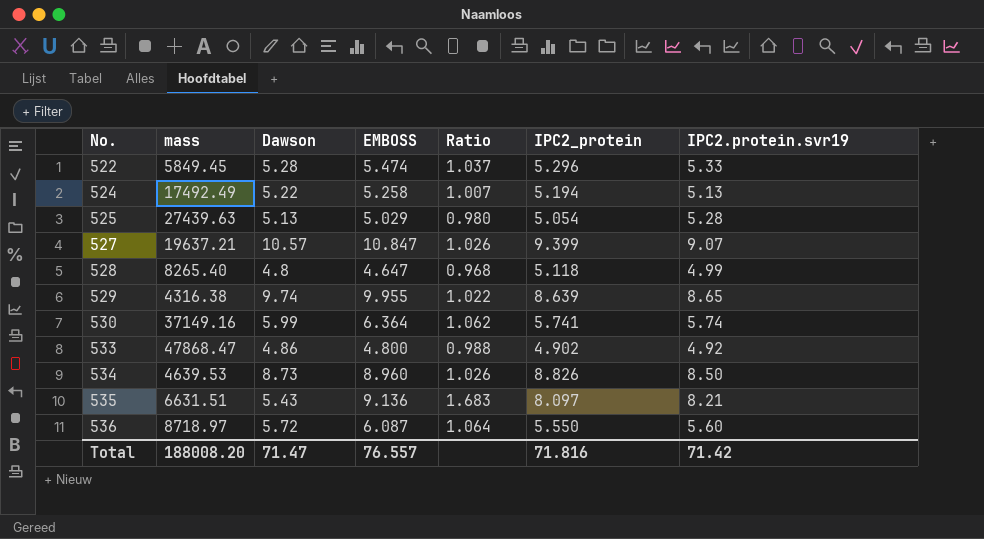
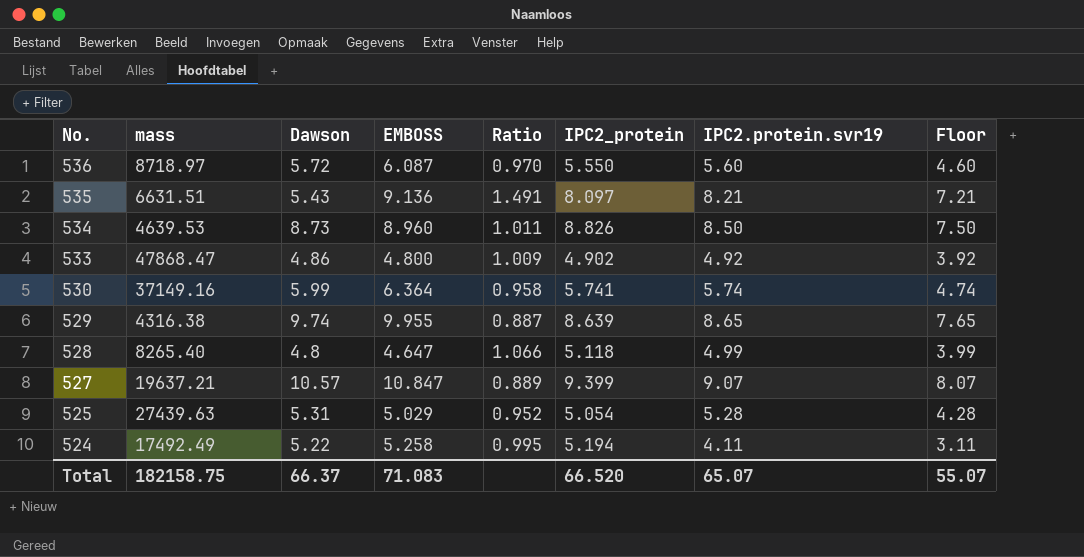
row order: No. ascending -> No. descending
column Ratio | formula: [EMBOSS] / [Dawson] -> [IPC2_protein] / [Dawson]
column Floor | formula: none -> [IPC2.protein.svr19] - 1
row 522: 5849.45 | 5.28 | 5.474 | 1.037 | 5.296 | 5.33 -> none
525 | Dawson: 5.13 -> 5.31
524 | IPC2.protein.svr19: 5.13 -> 4.11
Total | mass: 188008.20 -> 182158.75
Total | Dawson: 71.47 -> 66.37
Total | EMBOSS: 76.557 -> 71.083
Total | IPC2_protein: 71.816 -> 66.520
Total | IPC2.protein.svr19: 71.42 -> 65.07

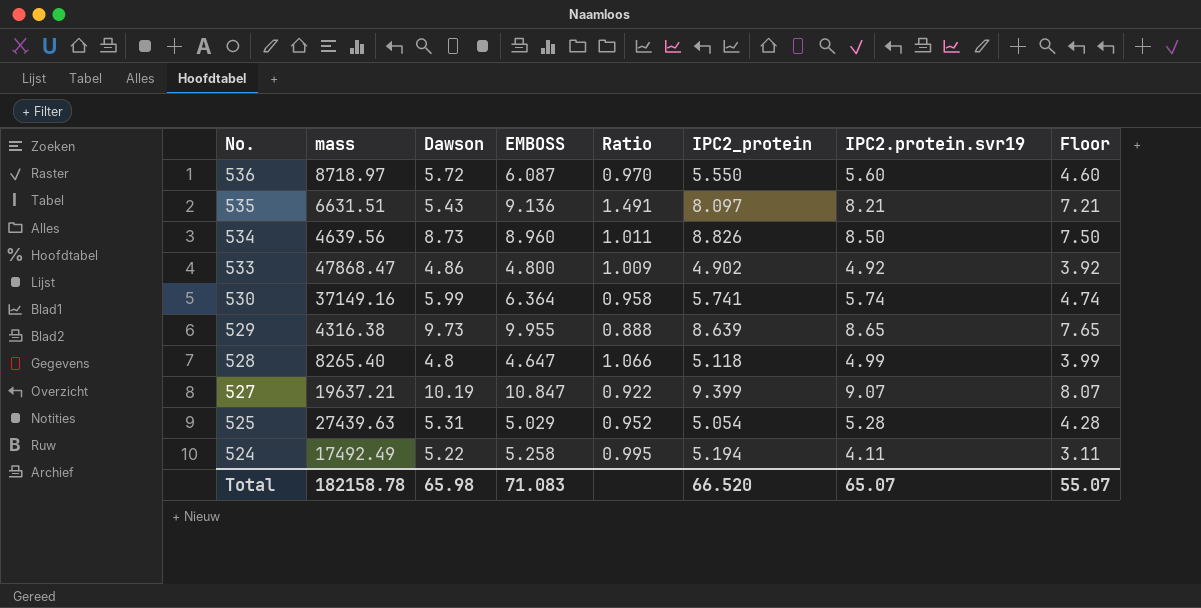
534 | mass: 4639.53 -> 4639.56
529 | Dawson: 9.74 -> 9.73
529 | Ratio: 0.887 -> 0.888
527 | Dawson: 10.57 -> 10.19
527 | Ratio: 0.889 -> 0.922
Total | mass: 182158.75 -> 182158.78
Total | Dawson: 66.37 -> 65.98

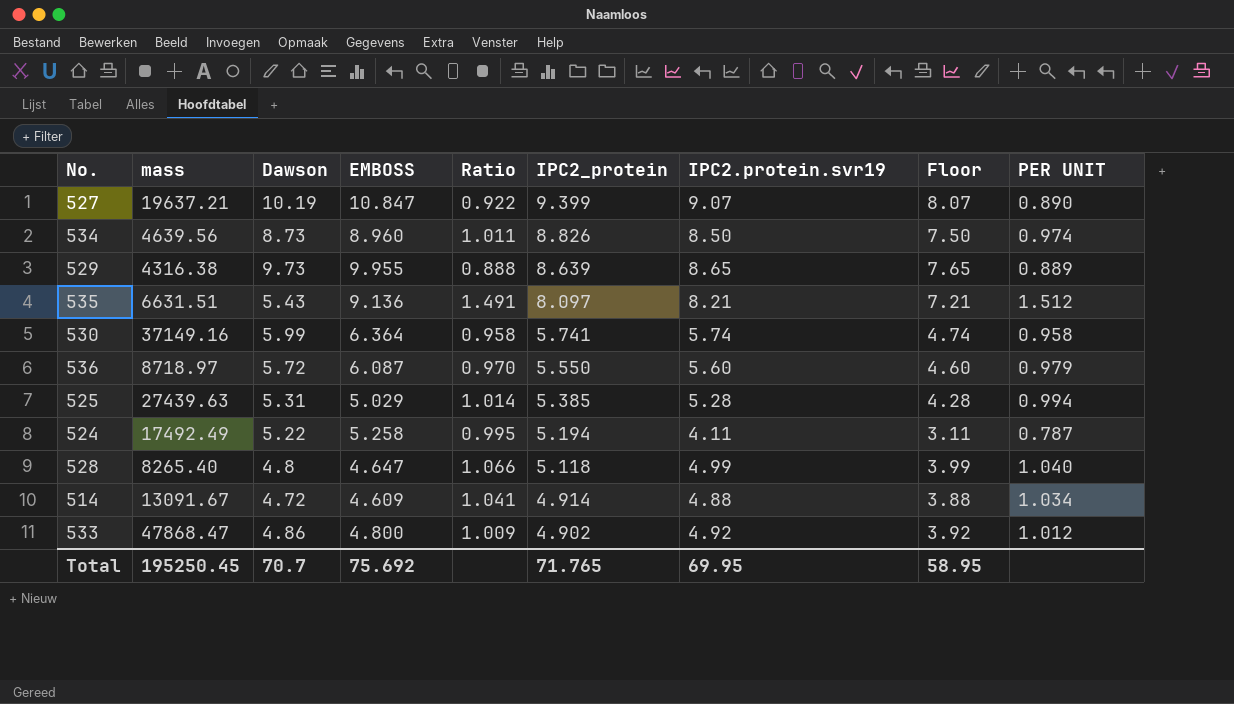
row order: No. descending -> IPC2_protein descending
column PER UNIT | formula: none -> [IPC2.protein.svr19] / [Dawson]
525 | Ratio: 0.952 -> 1.014
525 | IPC2_protein: 5.054 -> 5.385
row 514: none -> 13091.67 | 4.72 | 4.609 | 1.041 | 4.914 | 4.88 | 3.88 | 1.034
Total | mass: 182158.78 -> 195250.45
Total | Dawson: 65.98 -> 70.7
Total | EMBOSS: 71.083 -> 75.692
Total | IPC2_protein: 66.520 -> 71.765
Total | IPC2.protein.svr19: 65.07 -> 69.95
Total | Floor: 55.07 -> 58.95

